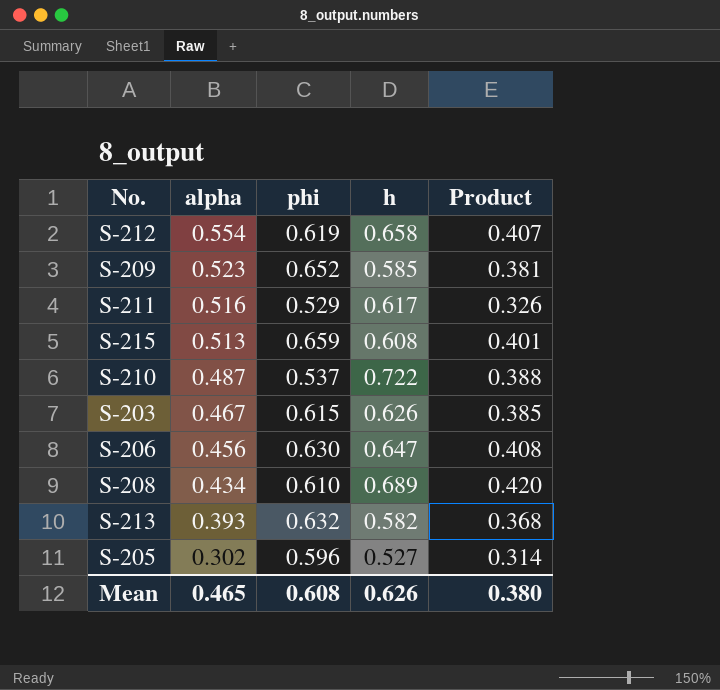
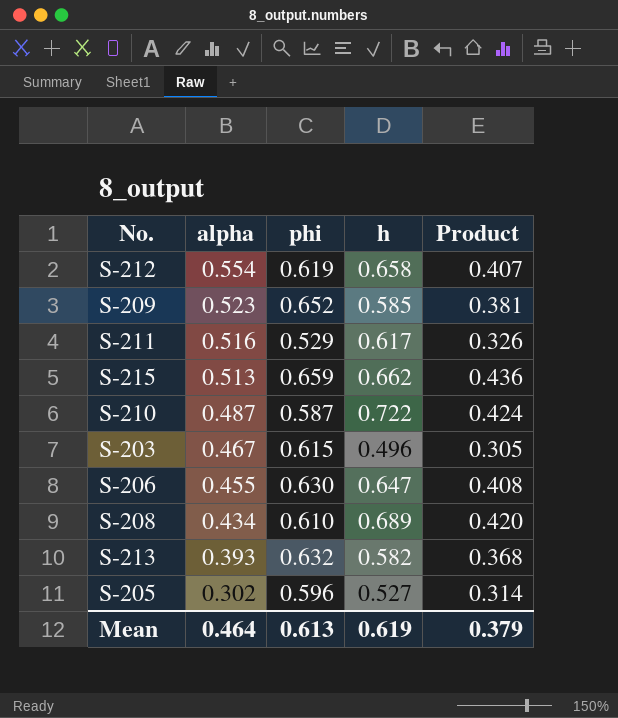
S-215 | h: 0.608 -> 0.662
S-215 | Product: 0.401 -> 0.436
S-210 | phi: 0.537 -> 0.587
S-210 | Product: 0.388 -> 0.424
S-203 | h: 0.626 -> 0.496
S-203 | Product: 0.385 -> 0.305
S-206 | alpha: 0.456 -> 0.455
Mean | alpha: 0.465 -> 0.464
Mean | phi: 0.608 -> 0.613
Mean | h: 0.626 -> 0.619
Mean | Product: 0.380 -> 0.379

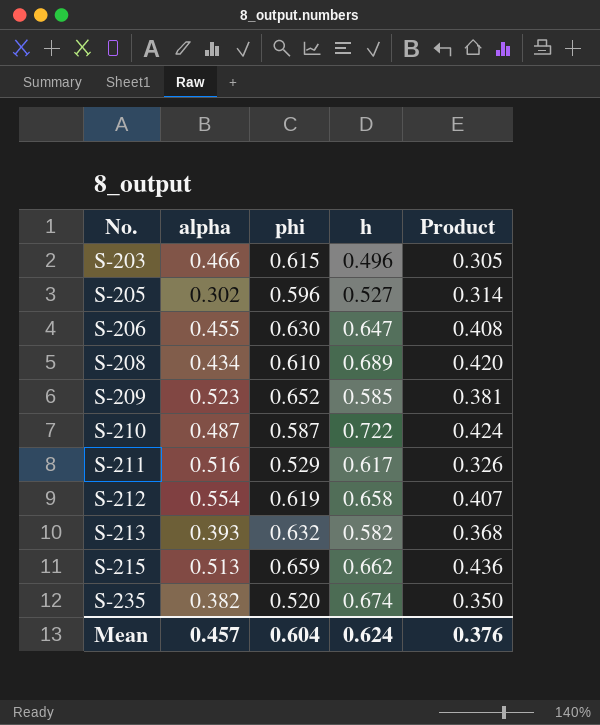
row order: alpha descending -> No. ascending
S-203 | alpha: 0.467 -> 0.466
row S-235: none -> 0.382 | 0.520 | 0.674 | 0.350
Mean | alpha: 0.464 -> 0.457
Mean | phi: 0.613 -> 0.604
Mean | h: 0.619 -> 0.624
Mean | Product: 0.379 -> 0.376

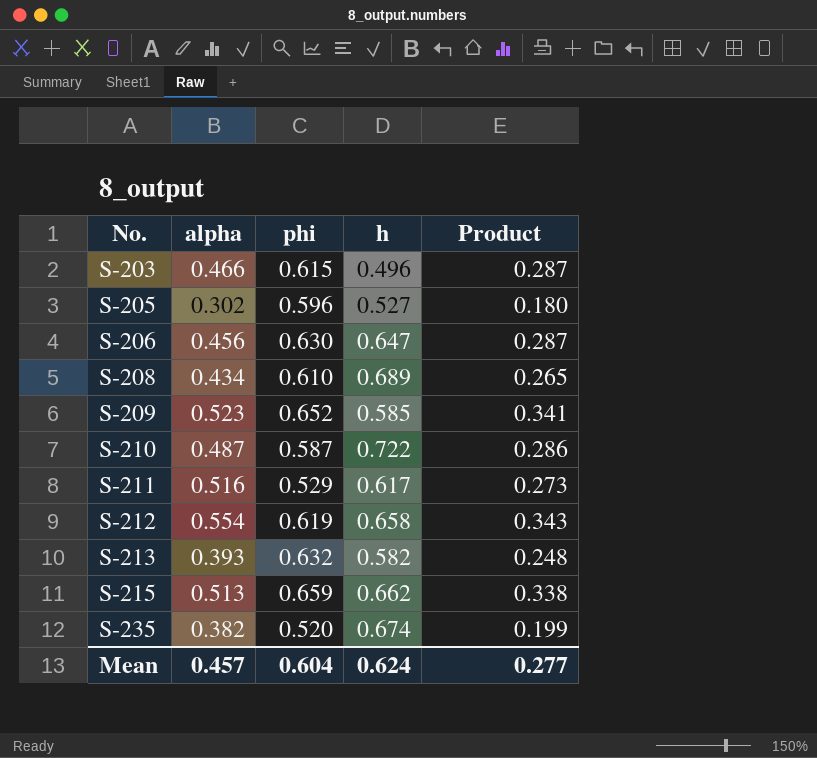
column Product | formula: [phi] * [h] -> [alpha] * [phi]
S-206 | alpha: 0.455 -> 0.456
Mean | Product: 0.376 -> 0.277

